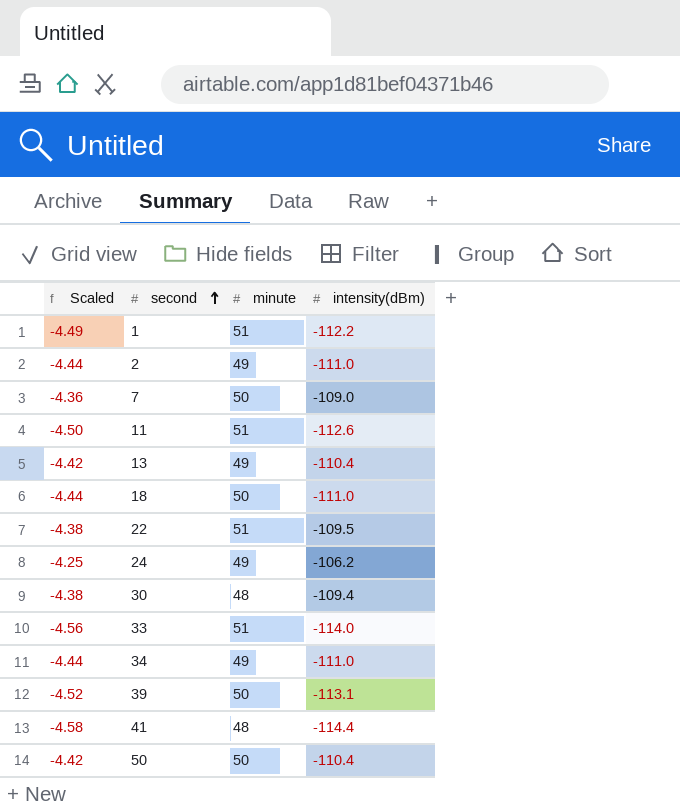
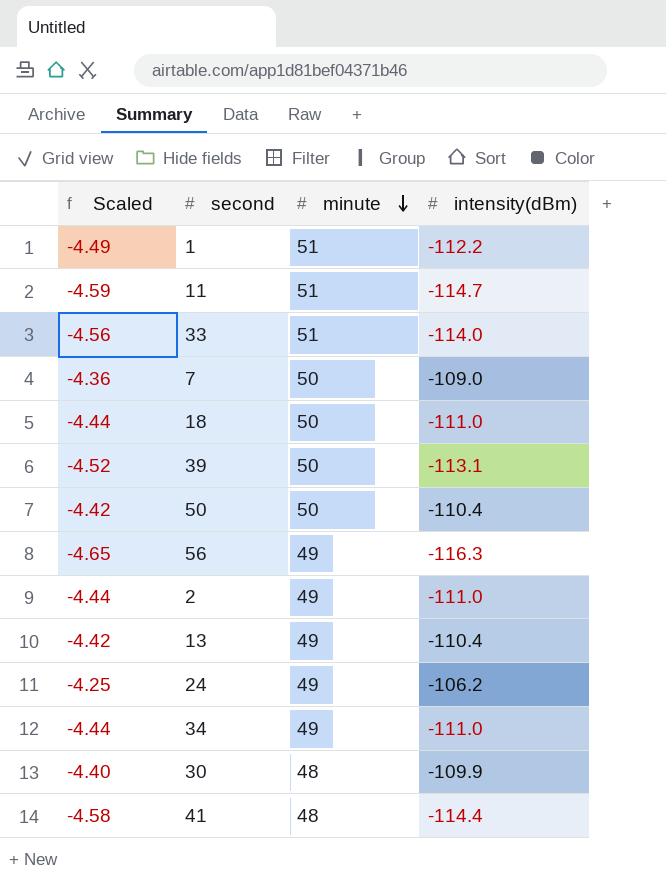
row order: second ascending -> minute descending
row 22: -4.38 | 51 | -109.5 -> none
11 | Scaled: -4.50 -> -4.59
11 | intensity(dBm): -112.6 -> -114.7
row 56: none -> -4.65 | 49 | -116.3
30 | Scaled: -4.38 -> -4.40
30 | intensity(dBm): -109.4 -> -109.9

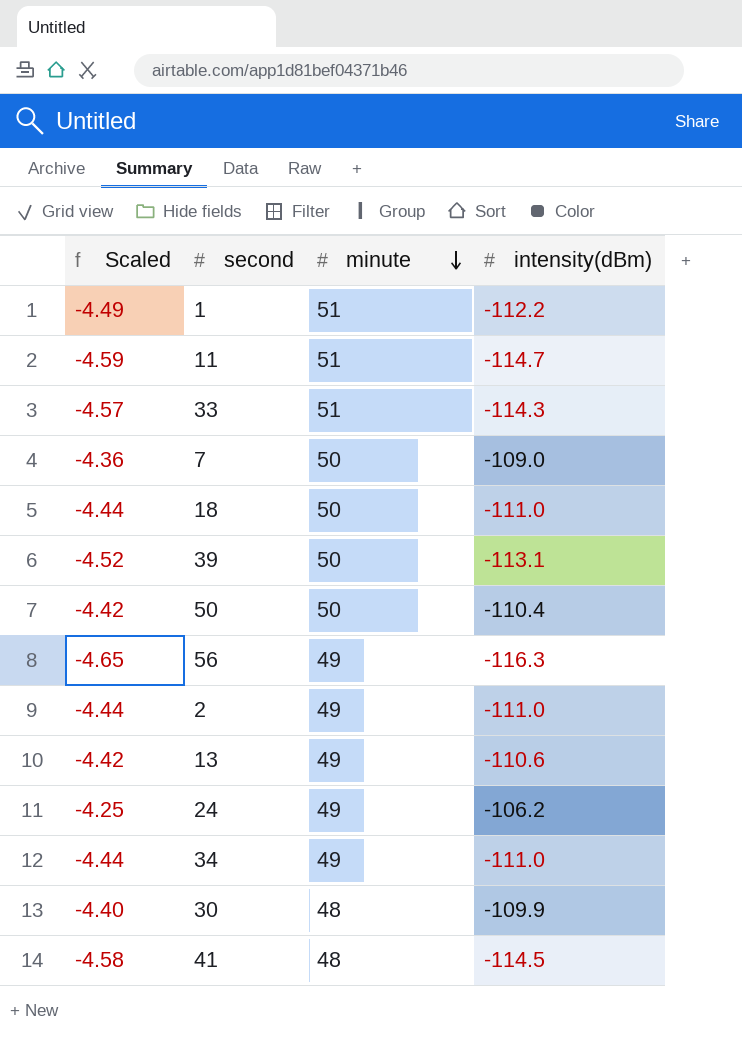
33 | Scaled: -4.56 -> -4.57
33 | intensity(dBm): -114.0 -> -114.3
13 | intensity(dBm): -110.4 -> -110.6
41 | intensity(dBm): -114.4 -> -114.5

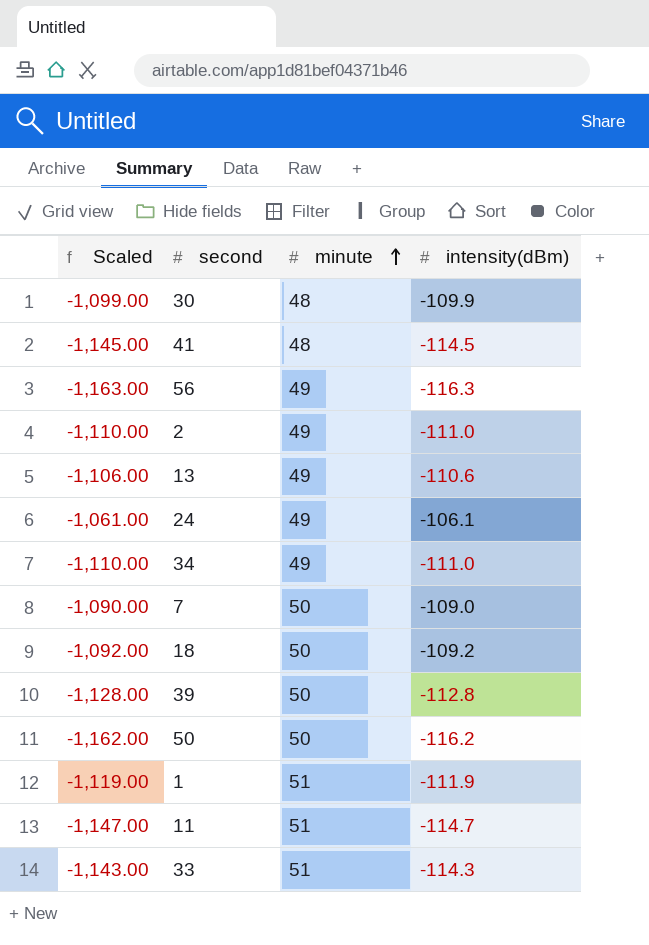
row order: minute descending -> minute ascending
column Scaled | formula: [intensity(dBm)] * 0.04 -> [intensity(dBm)] * 10
24 | intensity(dBm): -106.2 -> -106.1
18 | intensity(dBm): -111.0 -> -109.2
39 | intensity(dBm): -113.1 -> -112.8
50 | intensity(dBm): -110.4 -> -116.2
1 | intensity(dBm): -112.2 -> -111.9

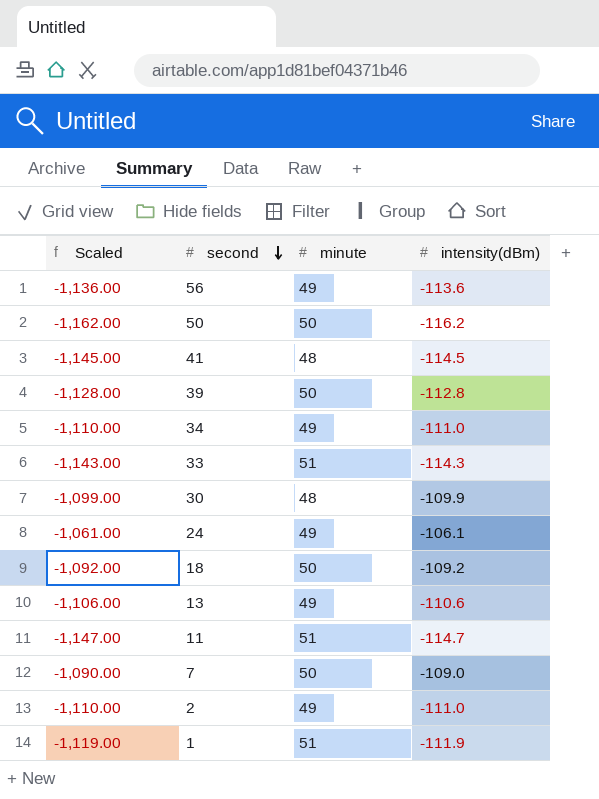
row order: minute ascending -> second descending
56 | Scaled: -1,163.00 -> -1,136.00
56 | intensity(dBm): -116.3 -> -113.6

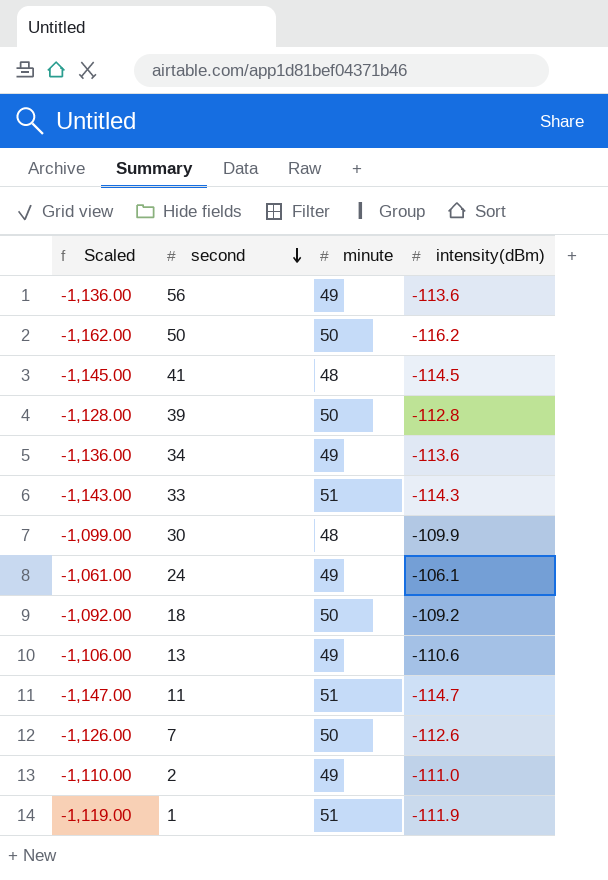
34 | Scaled: -1,110.00 -> -1,136.00
34 | intensity(dBm): -111.0 -> -113.6
7 | Scaled: -1,090.00 -> -1,126.00
7 | intensity(dBm): -109.0 -> -112.6

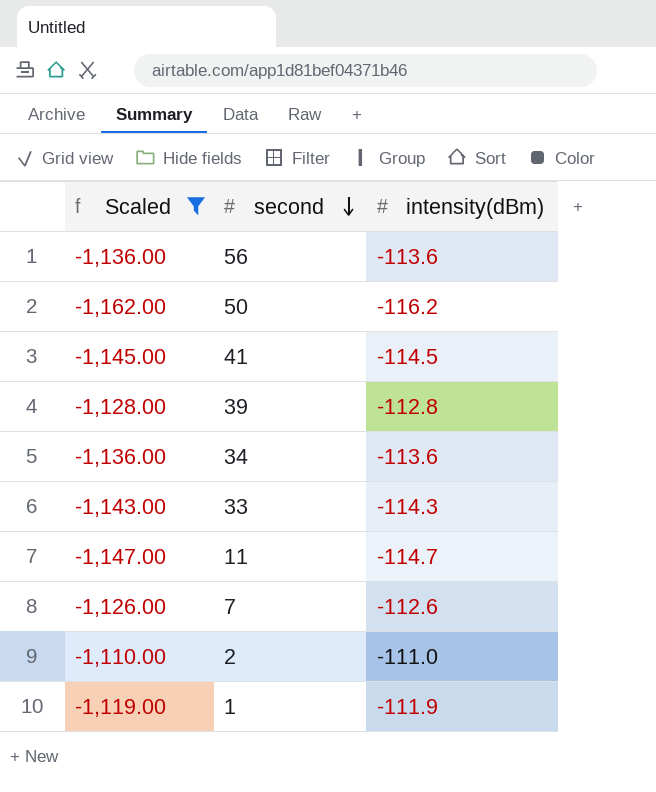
filter: none -> Scaled <= -1,110.00
column minute | position: 3 -> none

